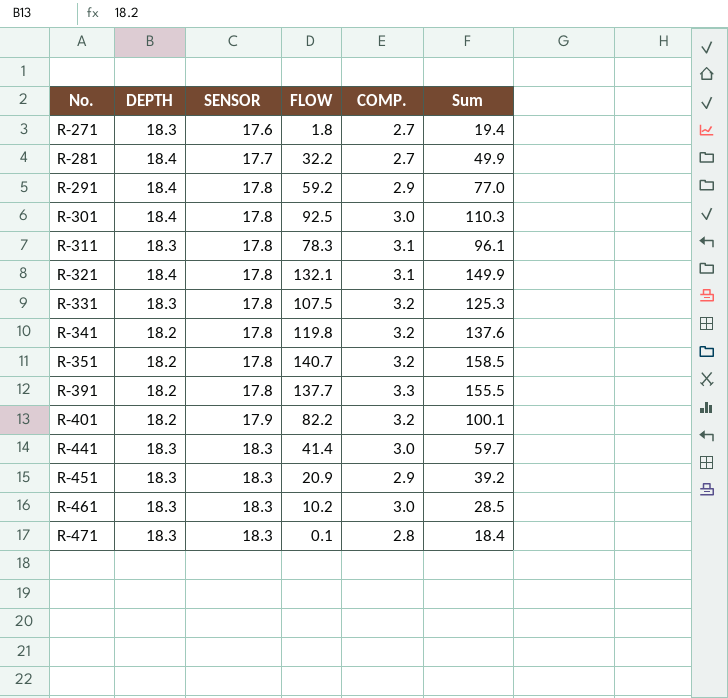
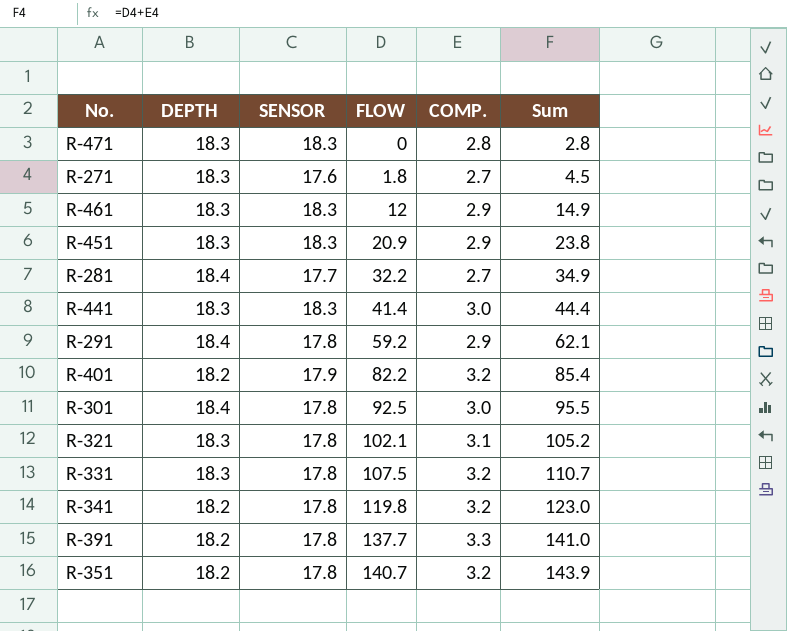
row order: No. ascending -> FLOW ascending
column Sum | formula: [SENSOR] + [FLOW] -> [FLOW] + [COMP.]
row R-311: 18.3 | 17.8 | 78.3 | 3.1 | 96.1 -> none
R-471 | FLOW: 0.1 -> 0
R-461 | FLOW: 10.2 -> 12
R-461 | COMP.: 3.0 -> 2.9
R-321 | DEPTH: 18.4 -> 18.3
R-321 | FLOW: 132.1 -> 102.1

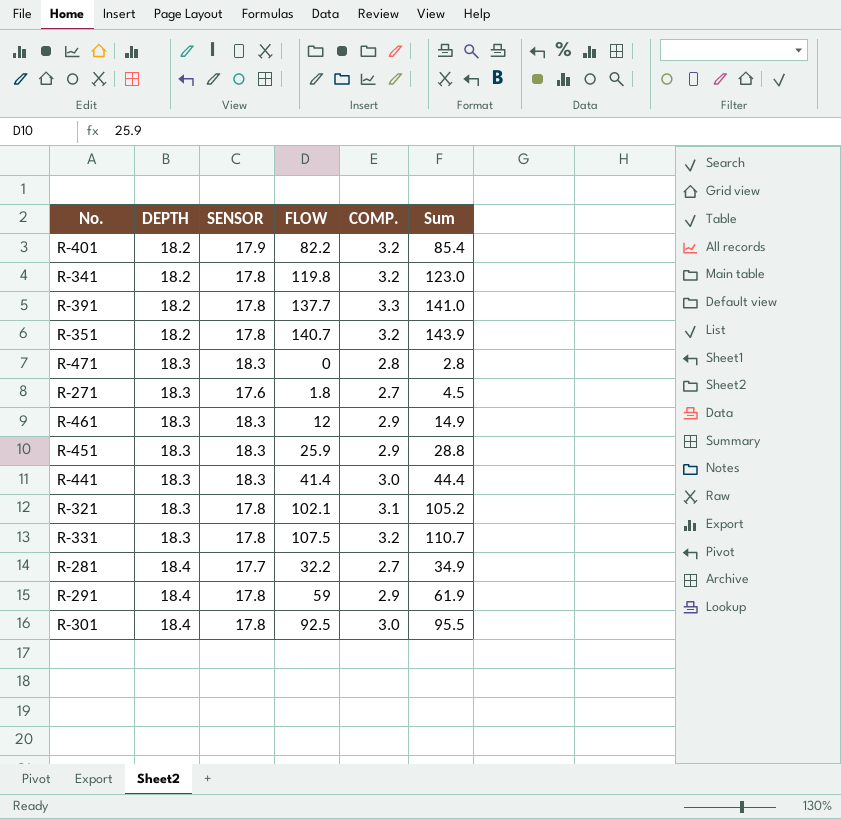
row order: FLOW ascending -> DEPTH ascending
R-451 | FLOW: 20.9 -> 25.9
R-451 | Sum: 23.8 -> 28.8
R-291 | FLOW: 59.2 -> 59
R-291 | Sum: 62.1 -> 61.9

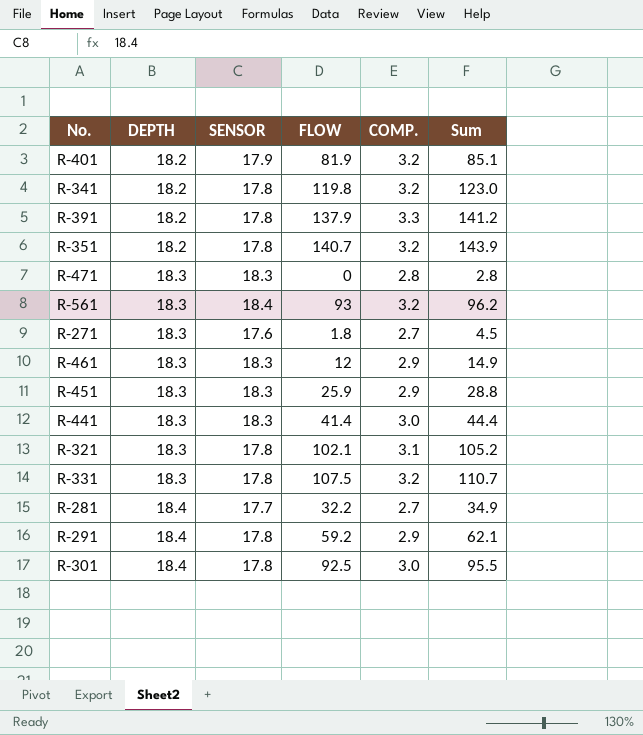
R-401 | FLOW: 82.2 -> 81.9
R-401 | Sum: 85.4 -> 85.1
R-391 | FLOW: 137.7 -> 137.9
R-391 | Sum: 141.0 -> 141.2
row R-561: none -> 18.3 | 18.4 | 93 | 3.2 | 96.2
R-291 | FLOW: 59 -> 59.2
R-291 | Sum: 61.9 -> 62.1

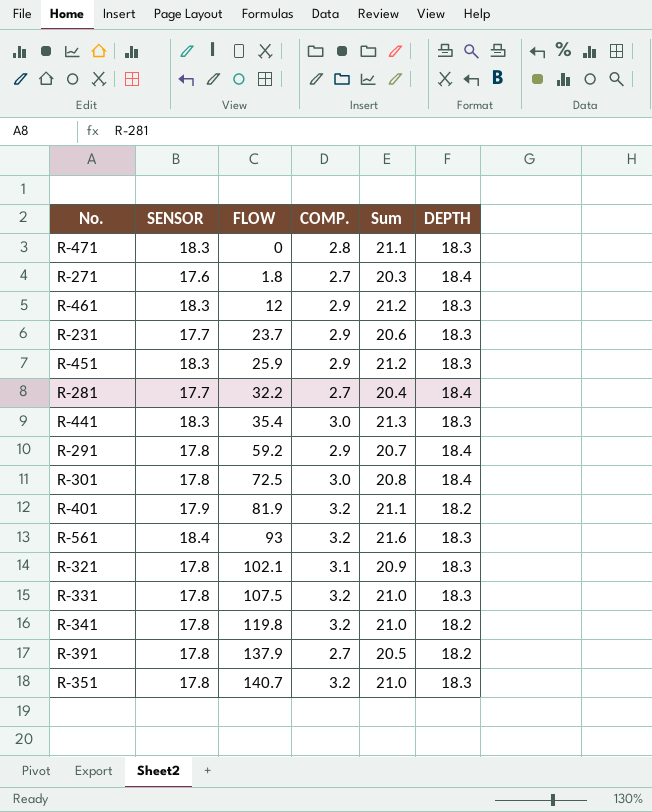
row order: DEPTH ascending -> FLOW ascending
column Sum | formula: [FLOW] + [COMP.] -> [SENSOR] + [COMP.]
column DEPTH | position: 2 -> 6
R-271 | DEPTH: 18.3 -> 18.4
row R-231: none -> 17.7 | 23.7 | 2.9 | 20.6 | 18.3
R-441 | FLOW: 41.4 -> 35.4
R-301 | FLOW: 92.5 -> 72.5
R-391 | COMP.: 3.3 -> 2.7
R-351 | DEPTH: 18.2 -> 18.3

